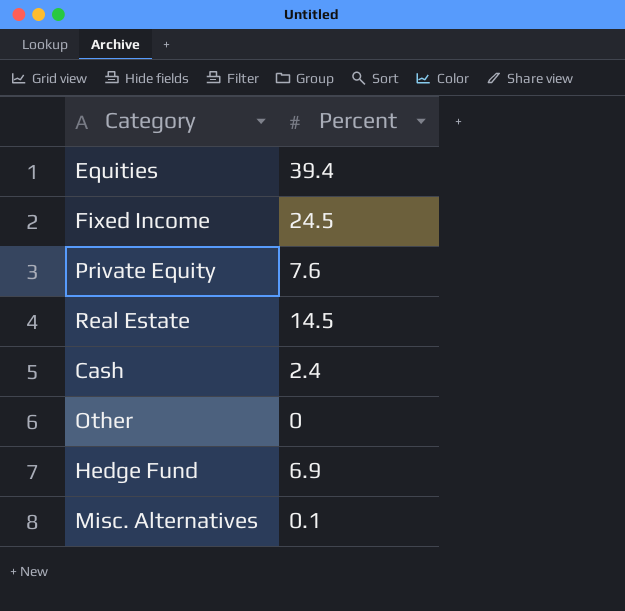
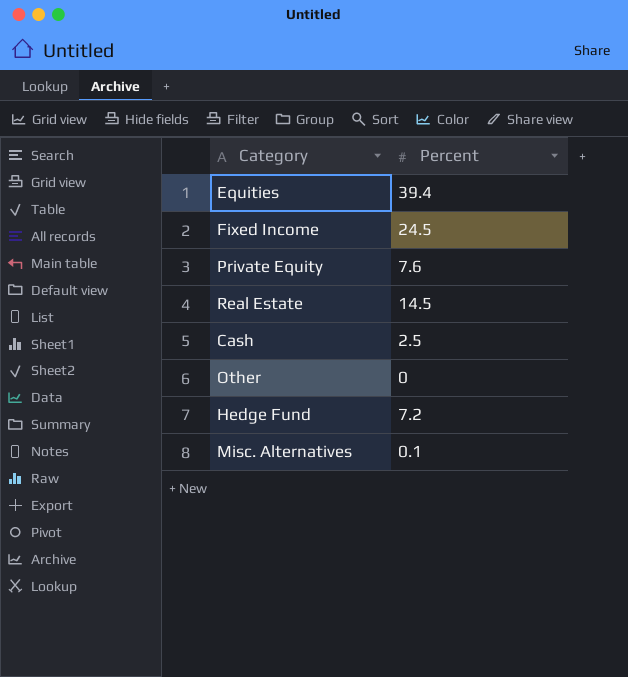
Cash | Percent: 2.4 -> 2.5
Hedge Fund | Percent: 6.9 -> 7.2

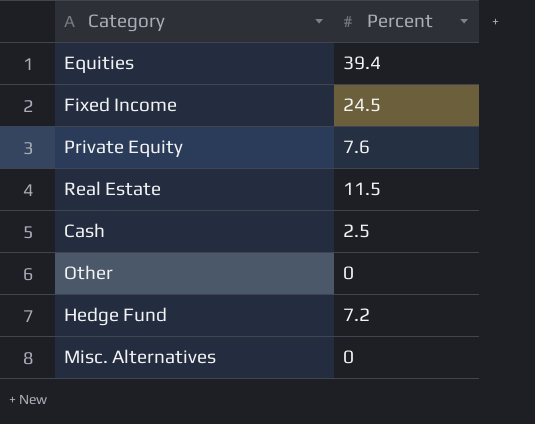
Real Estate | Percent: 14.5 -> 11.5
Misc. Alternatives | Percent: 0.1 -> 0

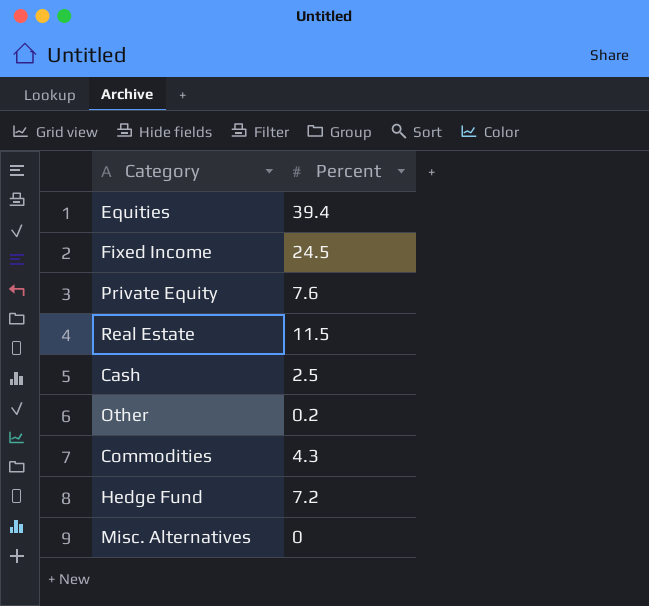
Other | Percent: 0 -> 0.2
row Commodities: none -> 4.3

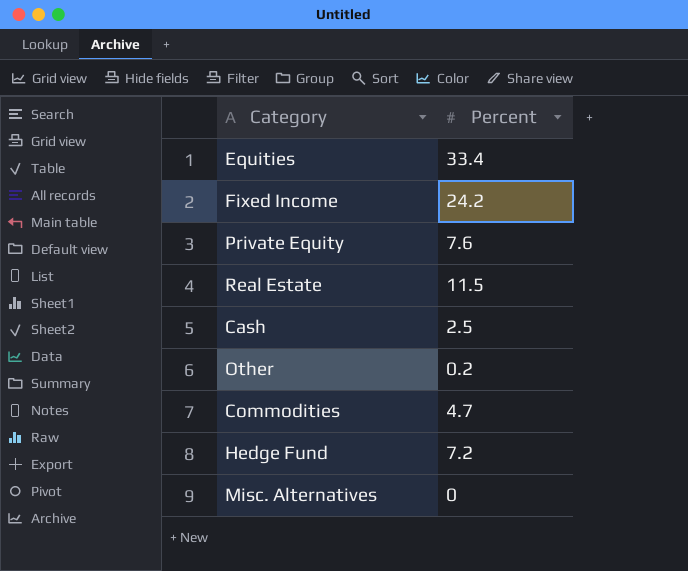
Equities | Percent: 39.4 -> 33.4
Fixed Income | Percent: 24.5 -> 24.2
Commodities | Percent: 4.3 -> 4.7

